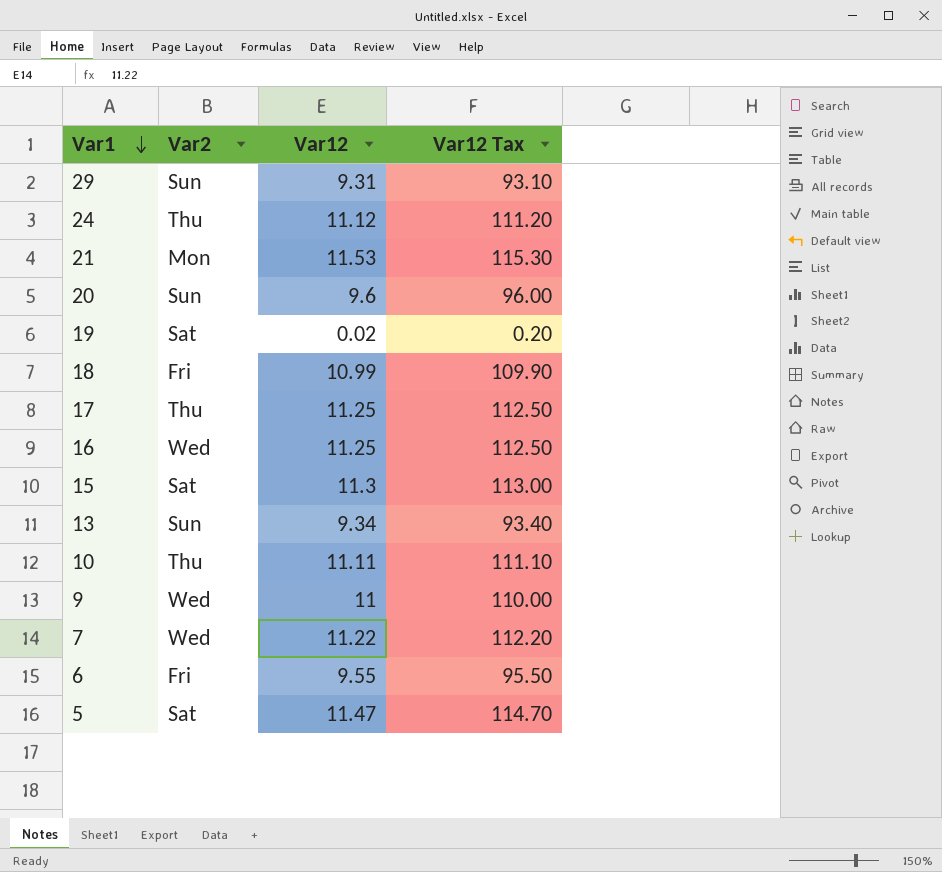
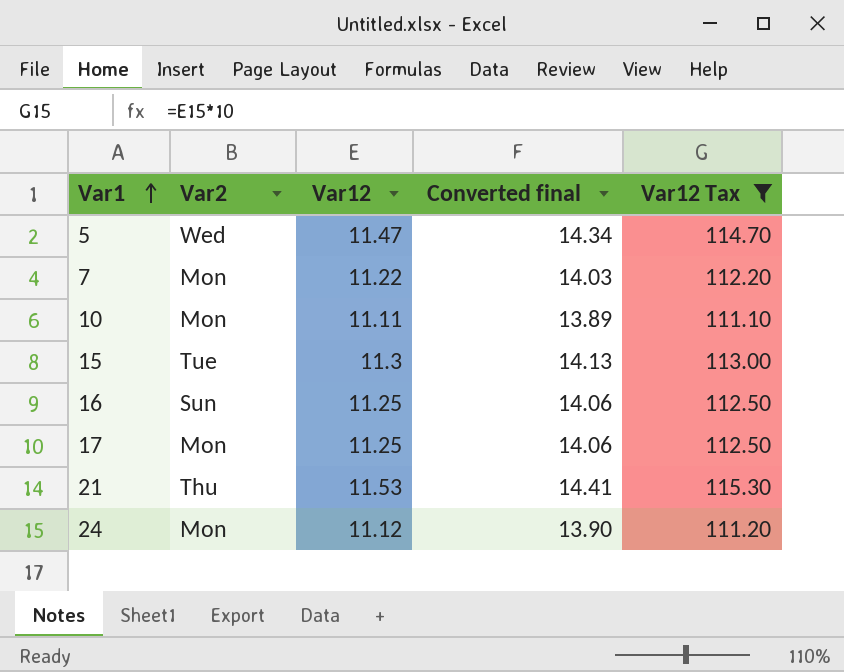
filter: none -> Var12 Tax >= 111.10
row order: Var1 descending -> Var1 ascending
column Converted final | formula: none -> [Var12] * 1.25
5 | Var2: Sat -> Wed
7 | Var2: Wed -> Mon
10 | Var2: Thu -> Mon
15 | Var2: Sat -> Tue
16 | Var2: Wed -> Sun
17 | Var2: Thu -> Mon
21 | Var2: Mon -> Thu
24 | Var2: Thu -> Mon

